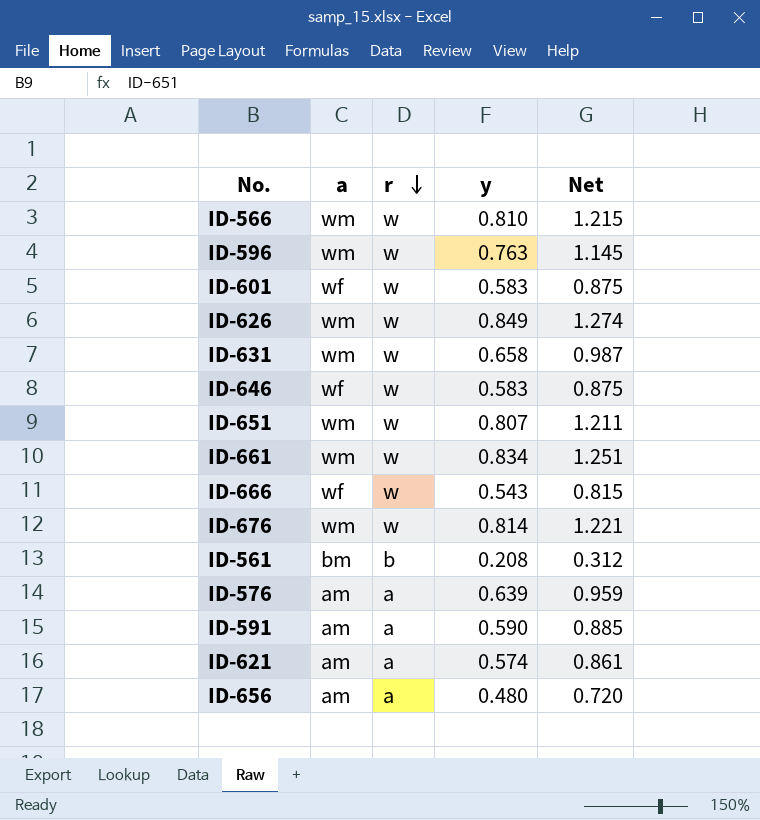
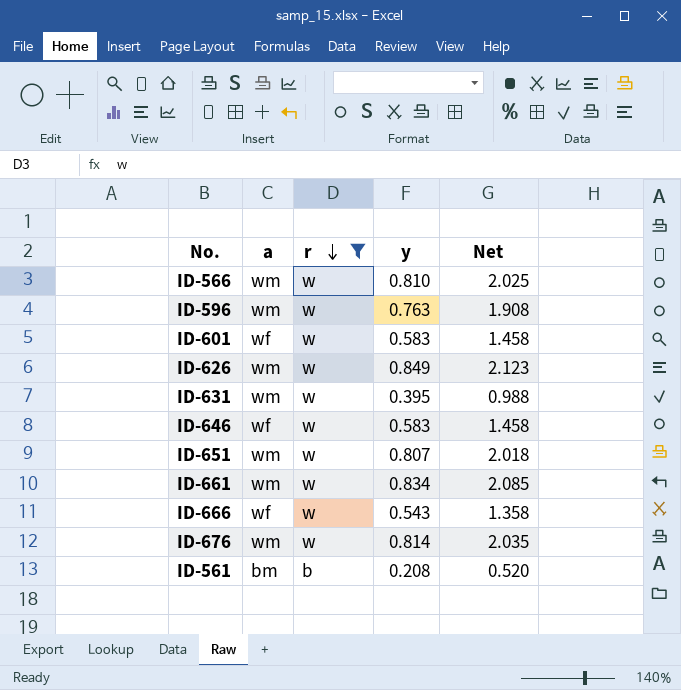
filter: none -> r != a
column Net | formula: [y] * 1.5 -> [y] * 2.5
ID-631 | y: 0.658 -> 0.395

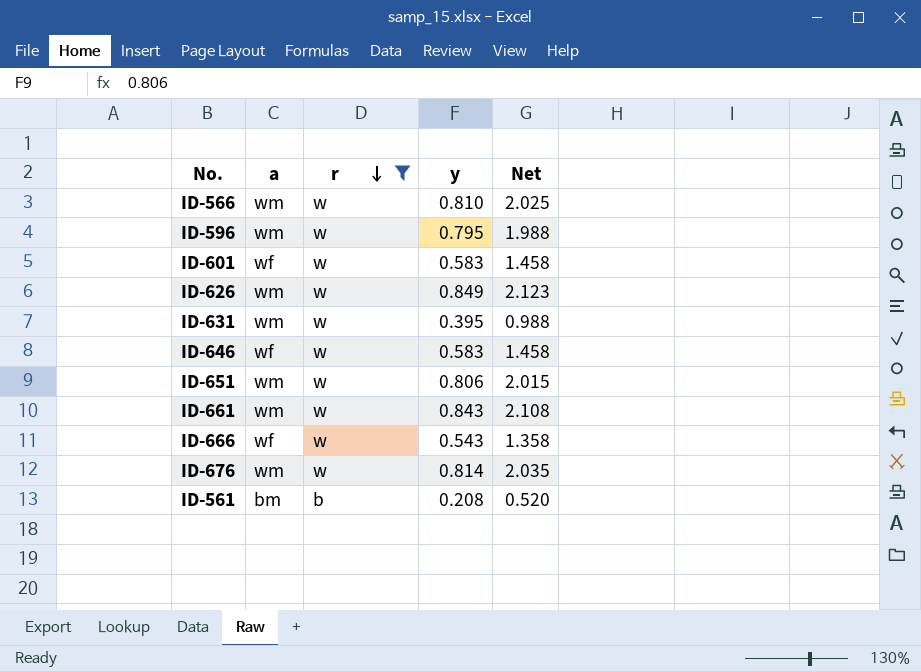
ID-596 | y: 0.763 -> 0.795
ID-596 | Net: 1.908 -> 1.988
ID-651 | y: 0.807 -> 0.806
ID-651 | Net: 2.018 -> 2.015
ID-661 | y: 0.834 -> 0.843
ID-661 | Net: 2.085 -> 2.108

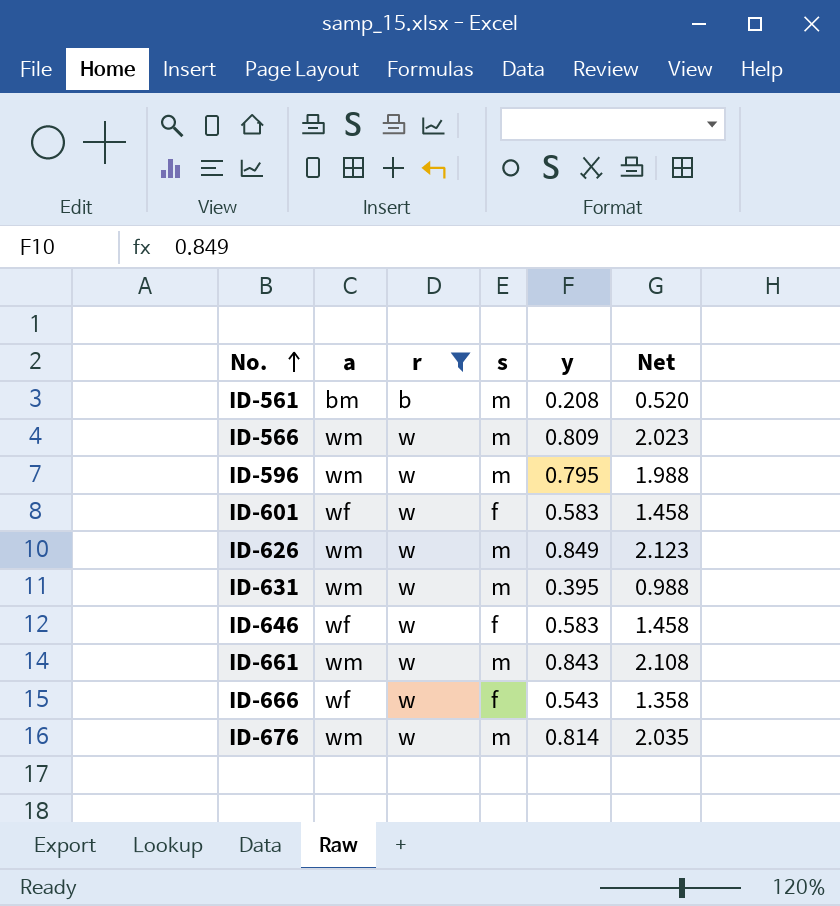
row order: r descending -> No. ascending
column s | position: none -> 4
row ID-651: wm | w | 0.806 | 2.015 -> none
ID-566 | y: 0.810 -> 0.809
ID-566 | Net: 2.025 -> 2.023

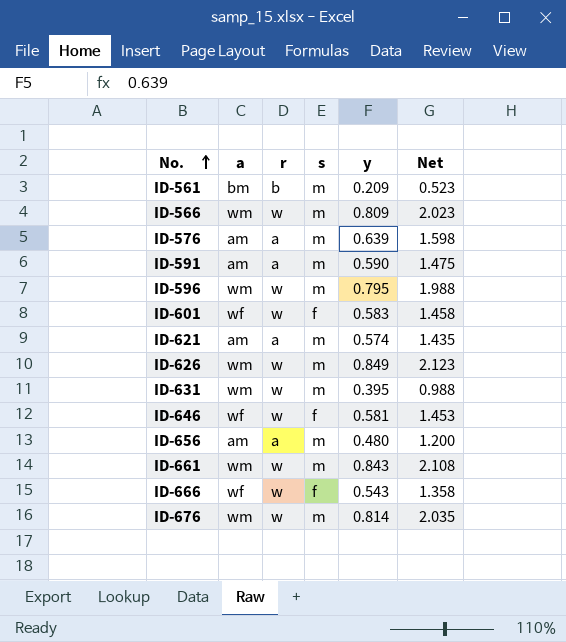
filter: r != a -> none
ID-561 | y: 0.208 -> 0.209
ID-561 | Net: 0.520 -> 0.523
ID-646 | y: 0.583 -> 0.581
ID-646 | Net: 1.458 -> 1.453

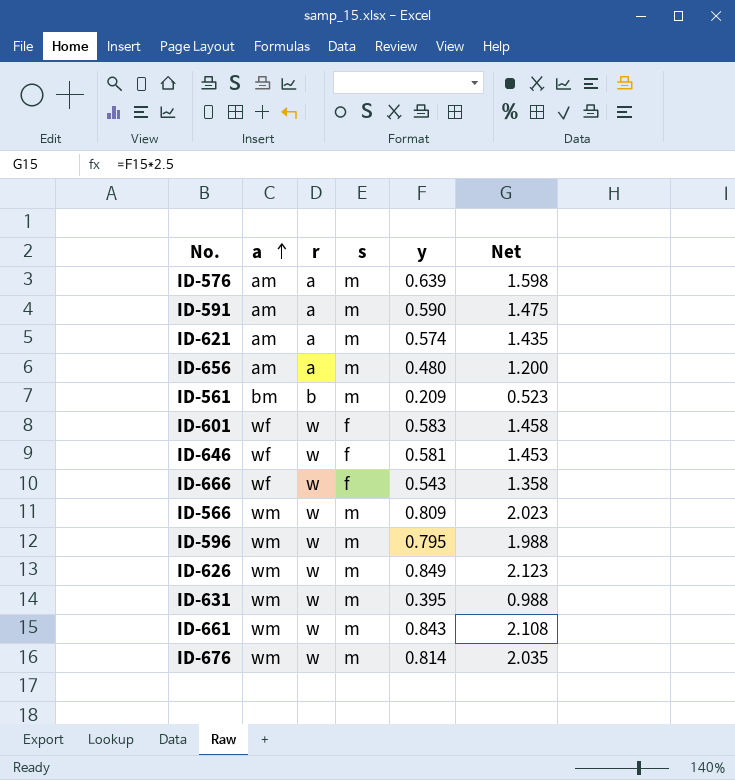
row order: No. ascending -> a ascending

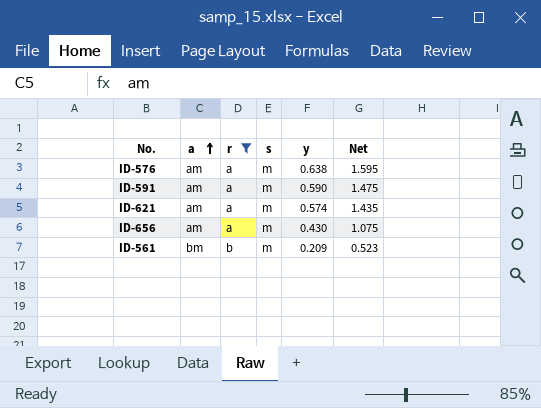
filter: none -> r != w
ID-576 | y: 0.639 -> 0.638
ID-576 | Net: 1.598 -> 1.595
ID-656 | y: 0.480 -> 0.430
ID-656 | Net: 1.200 -> 1.075

